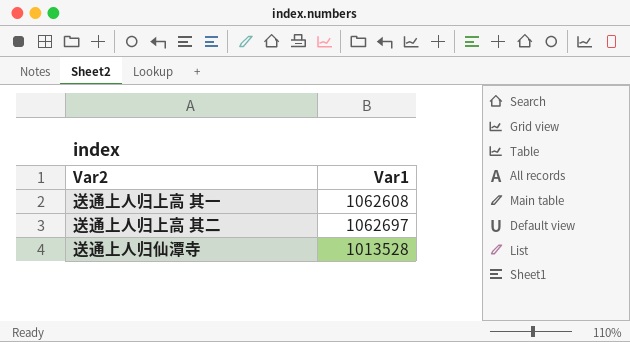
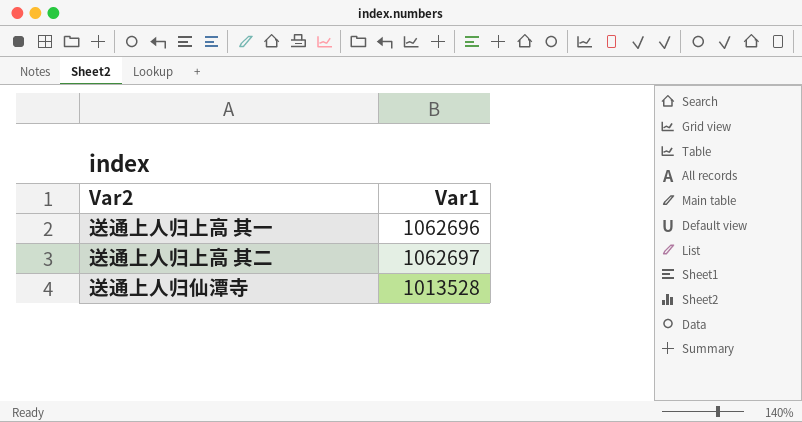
送通上人归上高 其一 | Var1: 1062608 -> 1062696

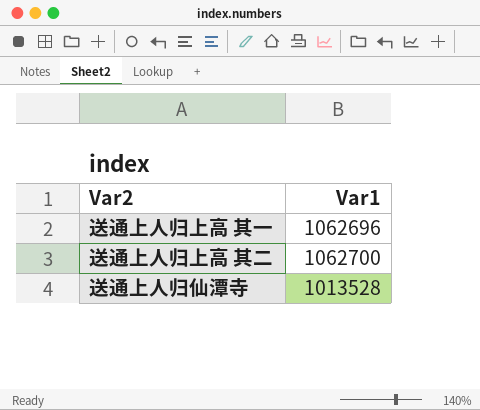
送通上人归上高 其二 | Var1: 1062697 -> 1062700

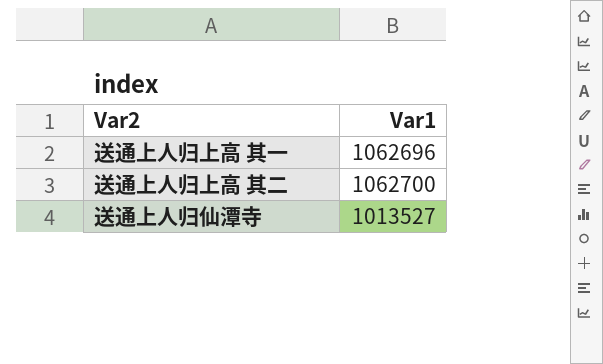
送通上人归仙潭寺 | Var1: 1013528 -> 1013527

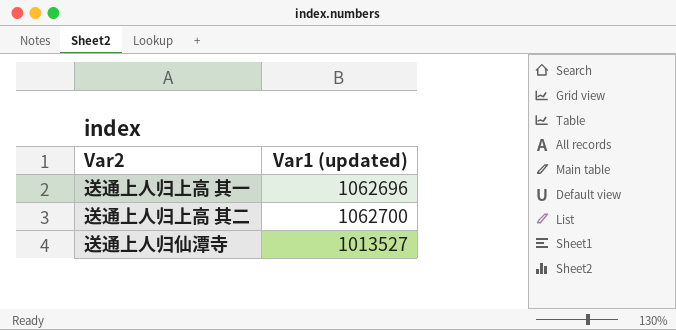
column name: Var1 -> Var1 (updated)

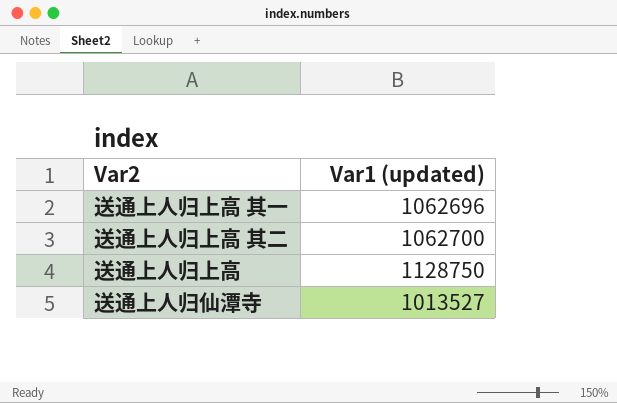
row 送通上人归上高: none -> 1128750

